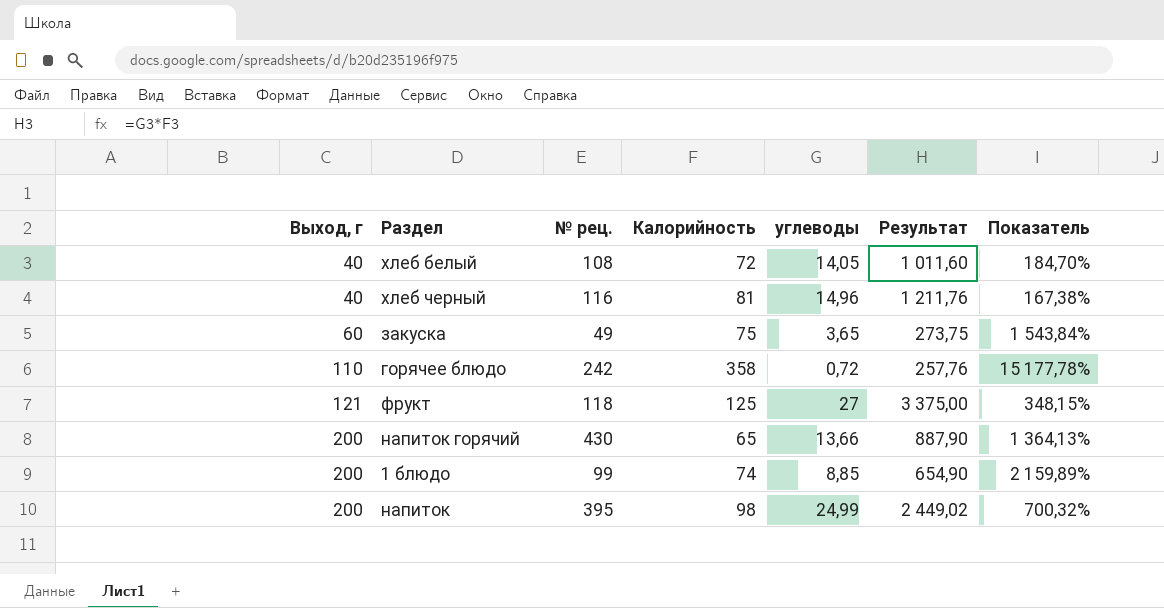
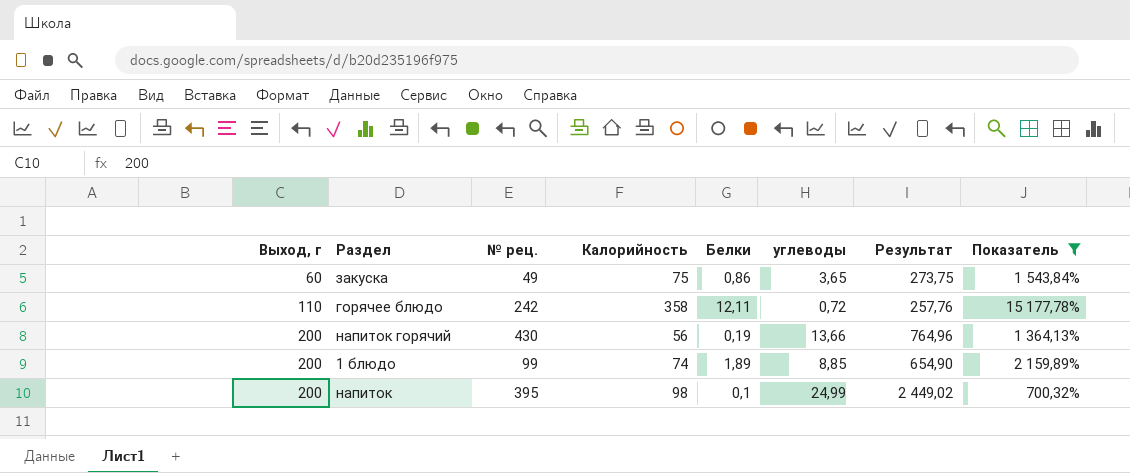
filter: none -> Показатель >= 700,32%
column Белки | position: none -> 5
напиток горячий | Калорийность: 65 -> 56
напиток горячий | Результат: 887,90 -> 764,96

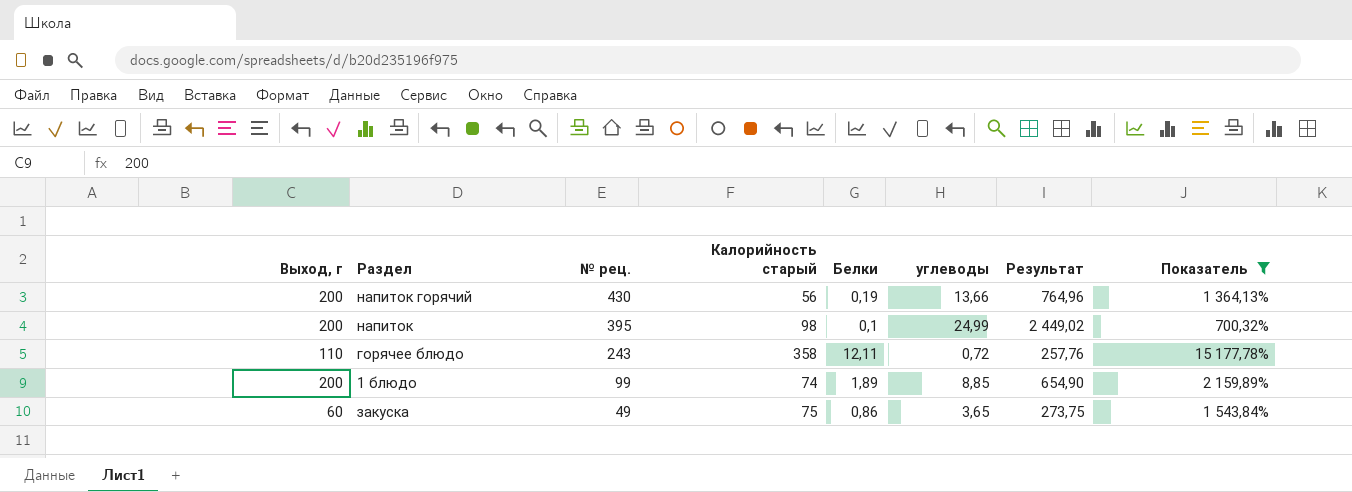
row order: Выход, г ascending -> № рец. descending
column name: Калорийность -> Калорийность старый
горячее блюдо | № рец.: 242 -> 243

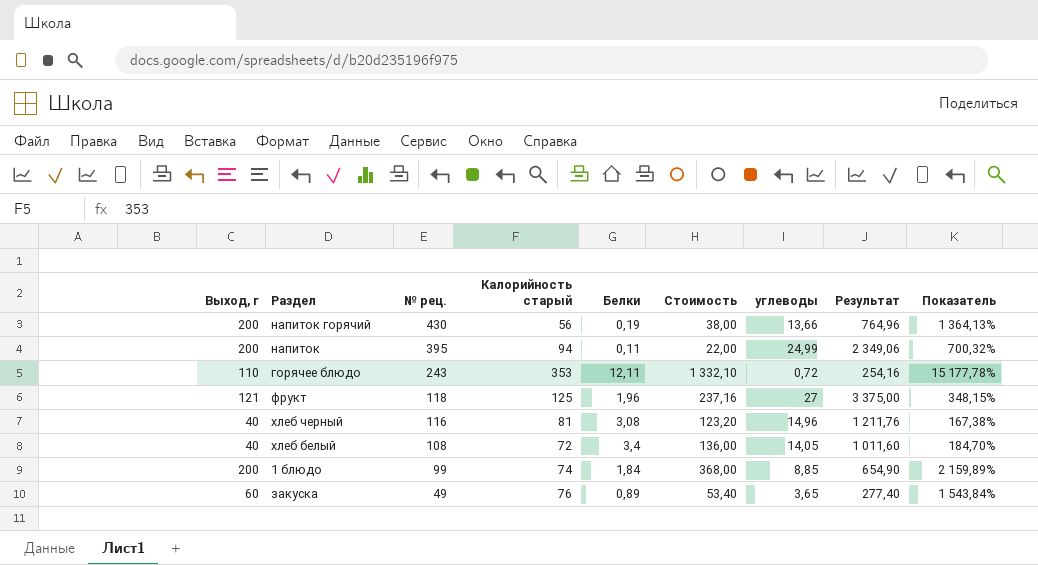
filter: Показатель >= 700,32% -> none
column Стоимость | formula: none -> [Выход, г] * [Белки]
напиток | Калорийность старый: 98 -> 94
напиток | Белки: 0,1 -> 0,11
напиток | Результат: 2 449,02 -> 2 349,06
горячее блюдо | Калорийность старый: 358 -> 353
горячее блюдо | Результат: 257,76 -> 254,16
1 блюдо | Белки: 1,89 -> 1,84
закуска | Калорийность старый: 75 -> 76
закуска | Белки: 0,86 -> 0,89
закуска | Результат: 273,75 -> 277,40

